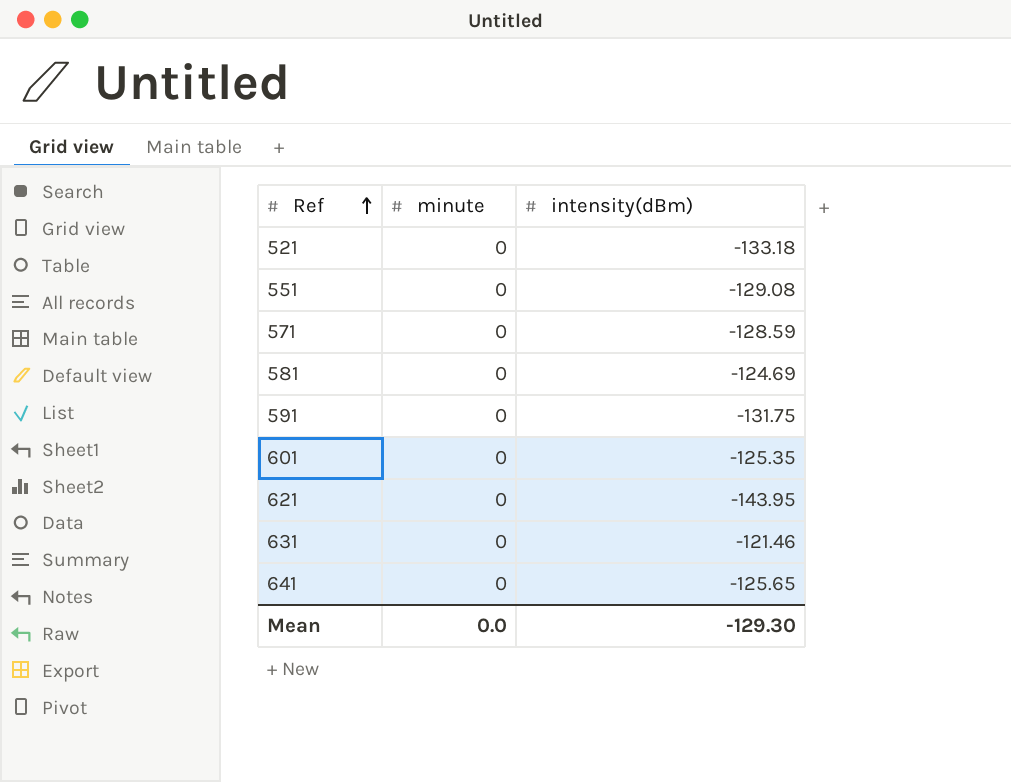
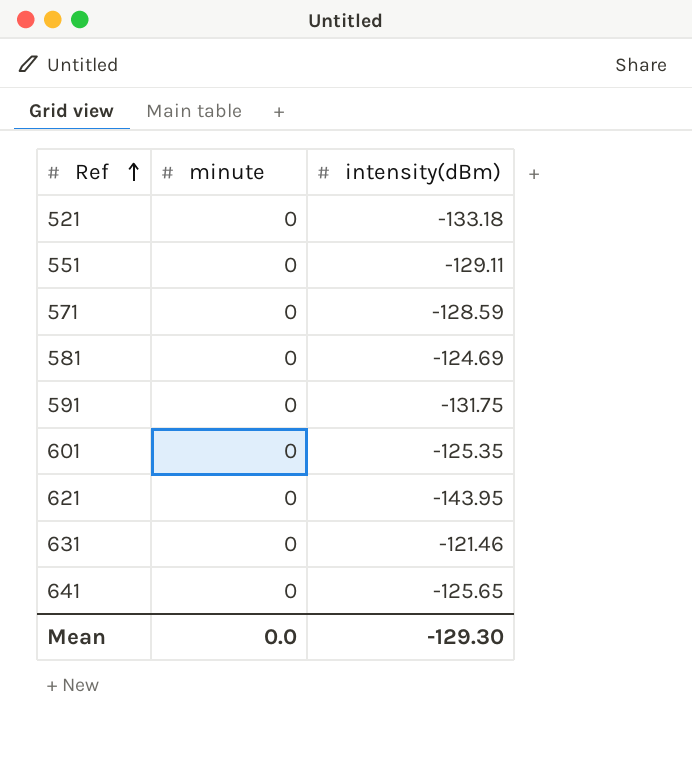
551 | intensity(dBm): -129.08 -> -129.11

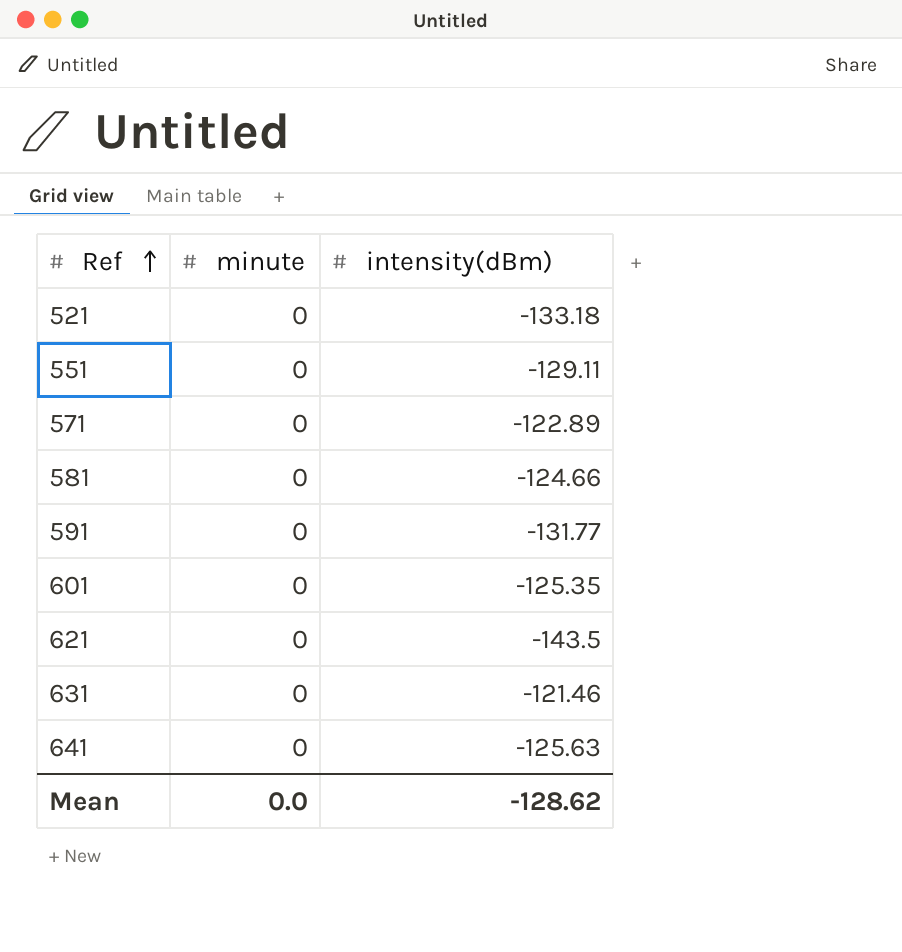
571 | intensity(dBm): -128.59 -> -122.89
581 | intensity(dBm): -124.69 -> -124.66
591 | intensity(dBm): -131.75 -> -131.77
621 | intensity(dBm): -143.95 -> -143.5
641 | intensity(dBm): -125.65 -> -125.63
Mean | intensity(dBm): -129.30 -> -128.62

